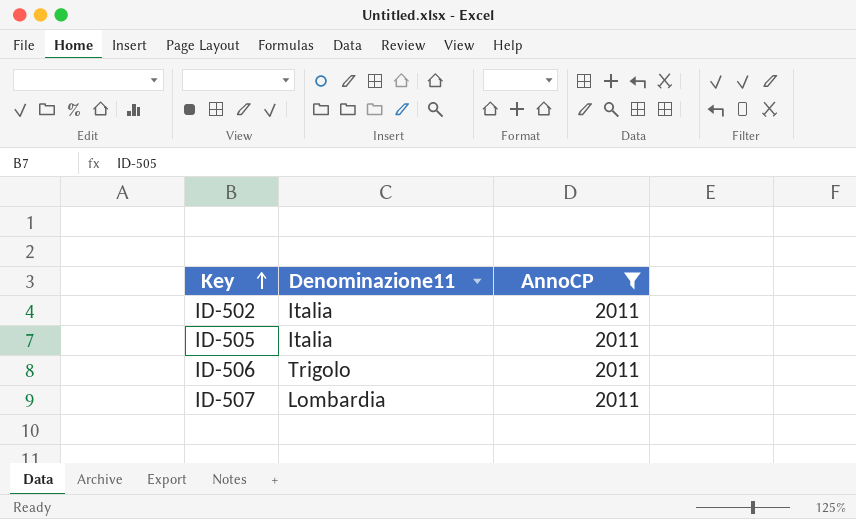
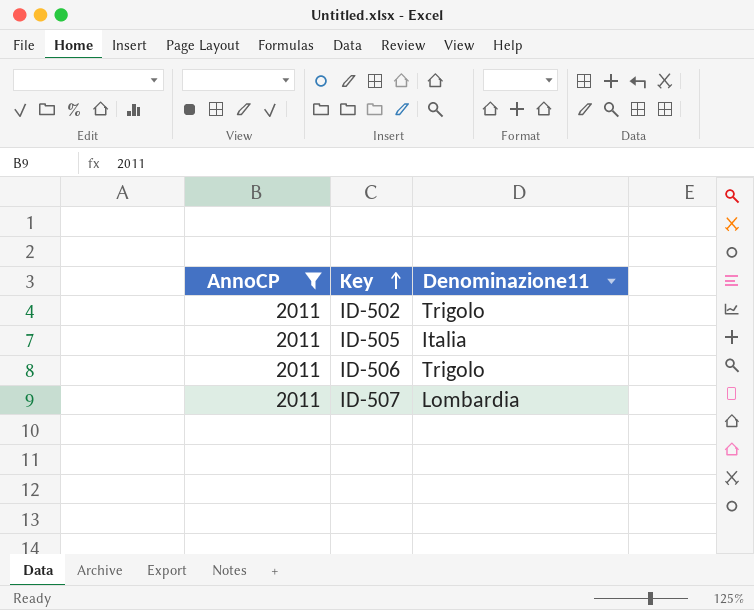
column AnnoCP | position: 3 -> 1
ID-502 | Denominazione11: Italia -> Trigolo

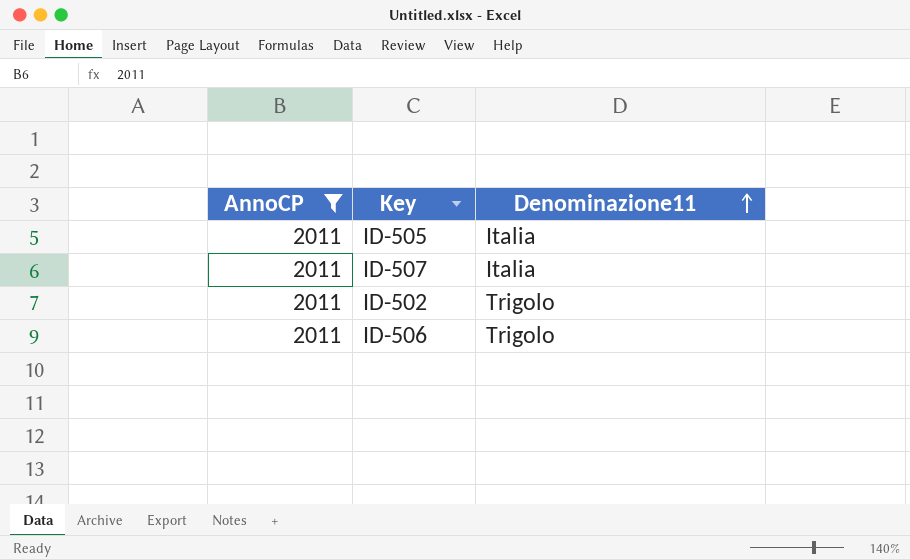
row order: Key ascending -> Denominazione11 ascending
ID-507 | Denominazione11: Lombardia -> Italia

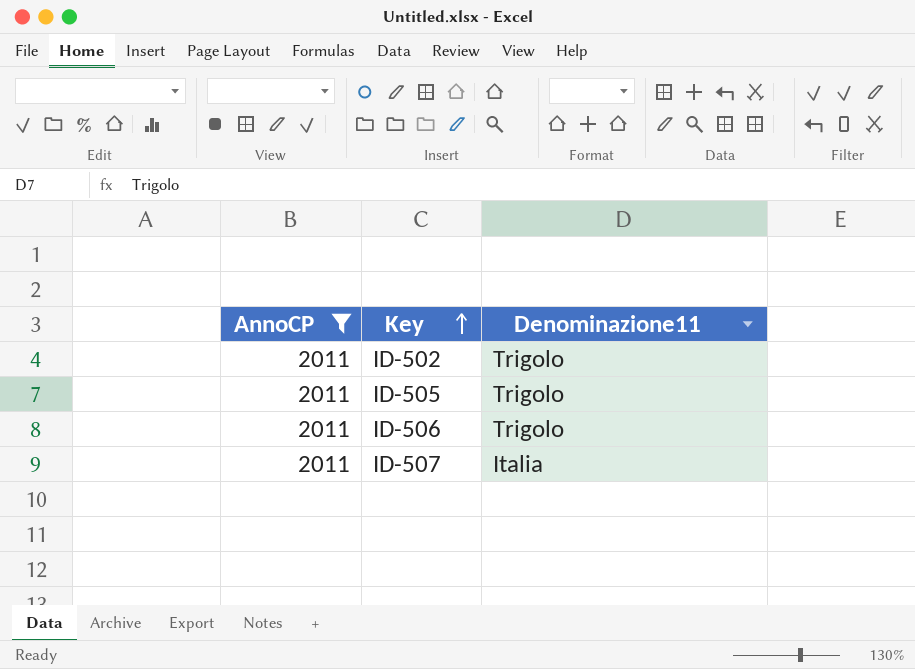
row order: Denominazione11 ascending -> Key ascending
ID-505 | Denominazione11: Italia -> Trigolo

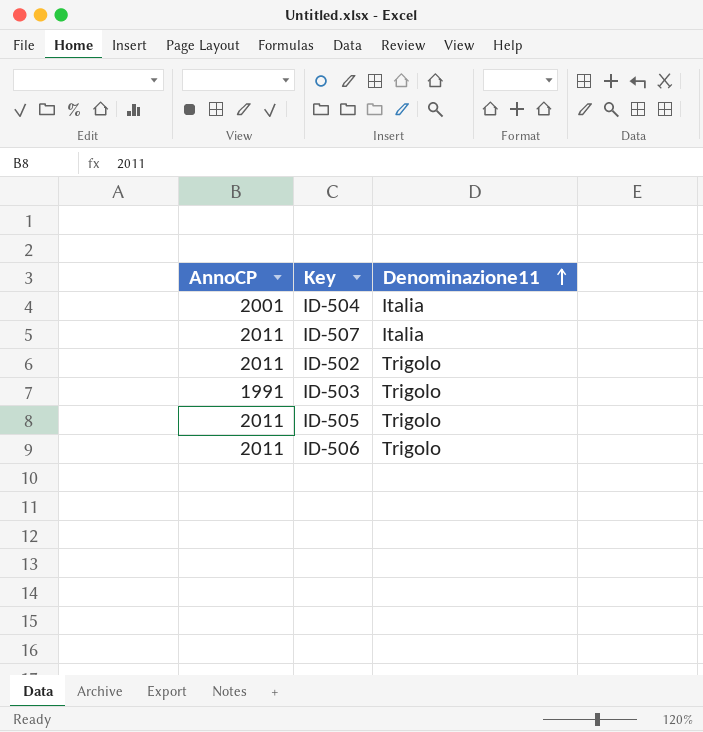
filter: AnnoCP = 2011 -> none
row order: Key ascending -> Denominazione11 ascending

